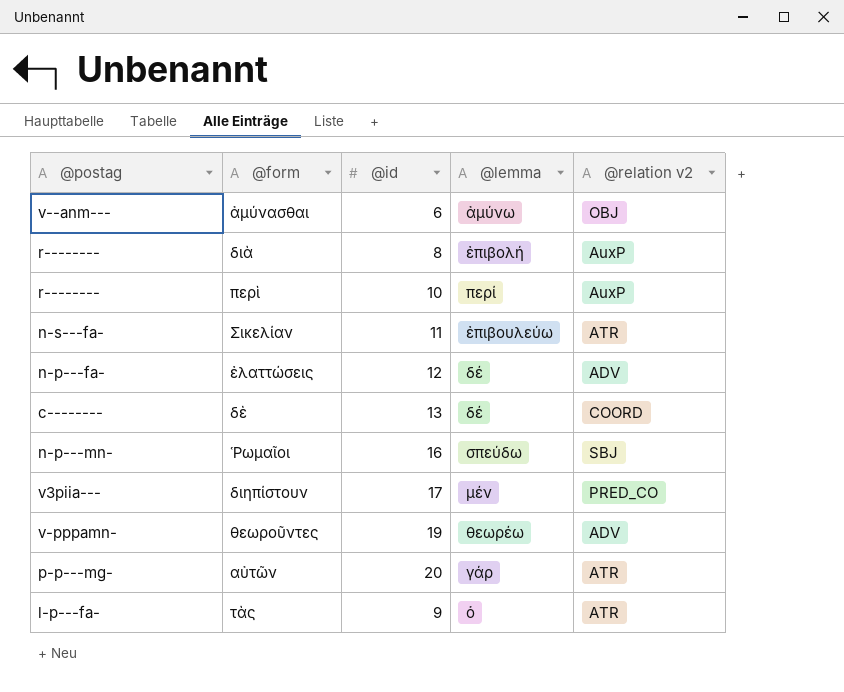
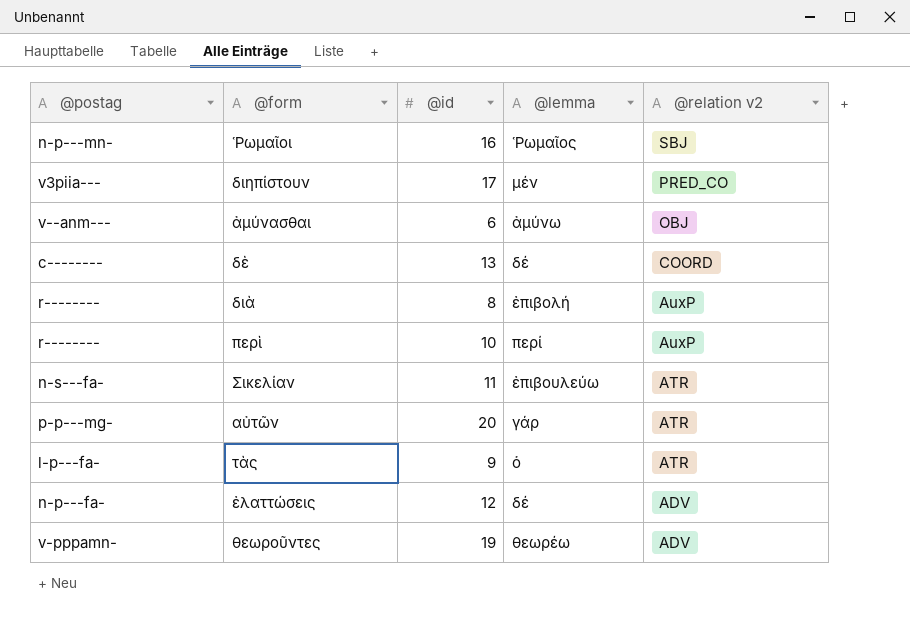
row order: none -> @relation v2 descending
Ῥωμαῖοι | @lemma: σπεύδω -> Ῥωμαῖος

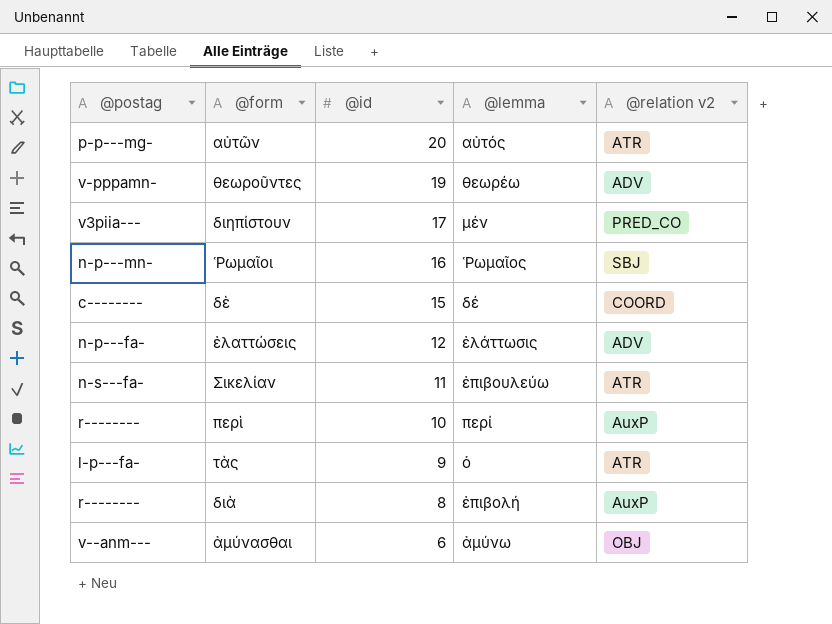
row order: @relation v2 descending -> @id descending
αὐτῶν | @lemma: γάρ -> αὐτός
δὲ | @id: 13 -> 15
ἐλαττώσεις | @lemma: δέ -> ἐλάττωσις

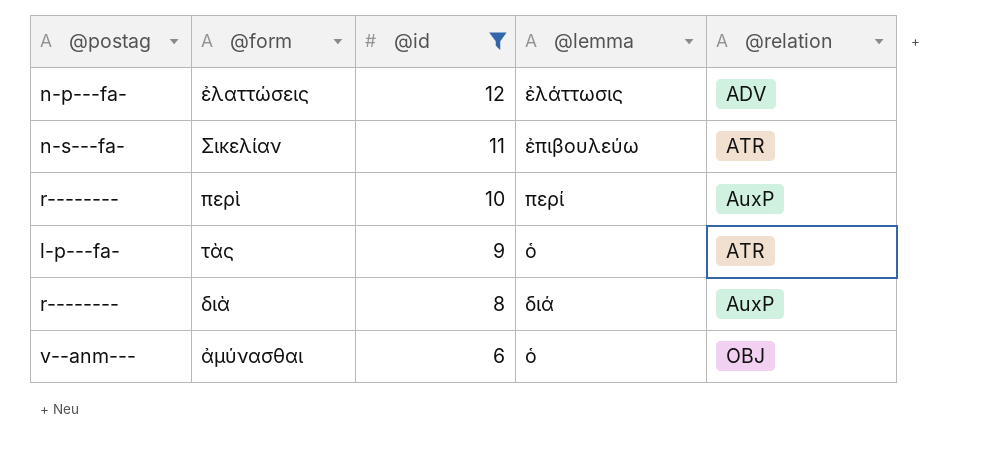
filter: none -> @id <= 12
column name: @relation v2 -> @relation
διὰ | @lemma: ἐπιβολή -> διά
ἀμύνασθαι | @lemma: ἀμύνω -> ὁ

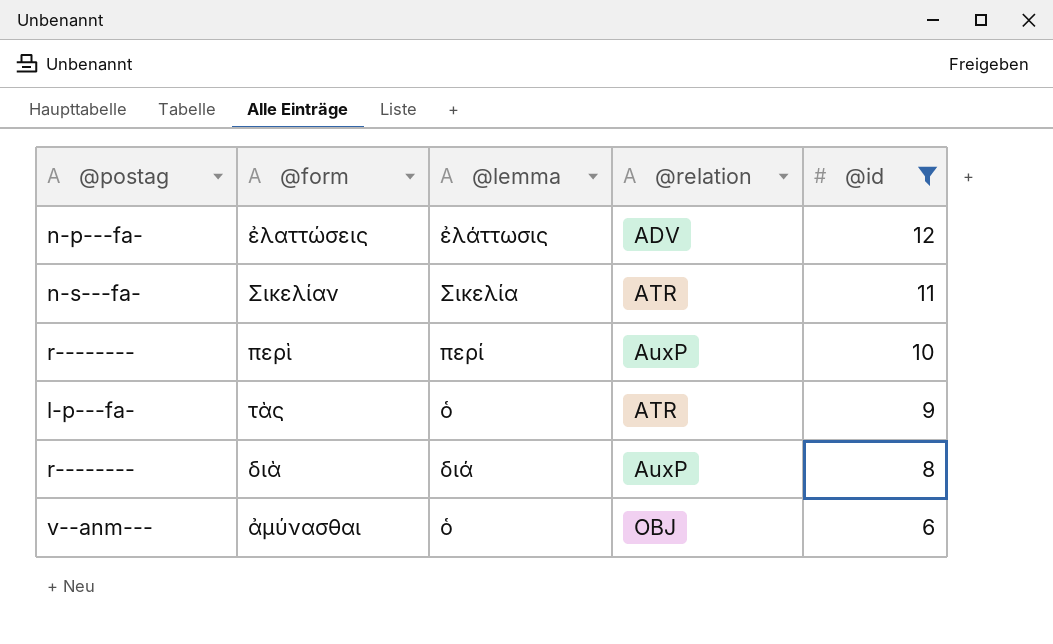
column @id | position: 3 -> 5
Σικελίαν | @lemma: ἐπιβουλεύω -> Σικελία

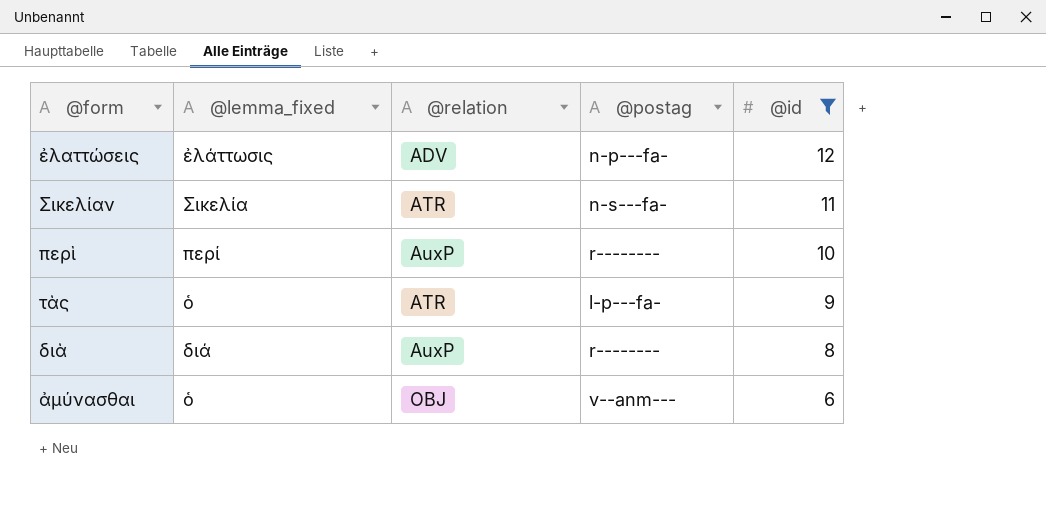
column name: @lemma -> @lemma_fixed
column @postag | position: 1 -> 4

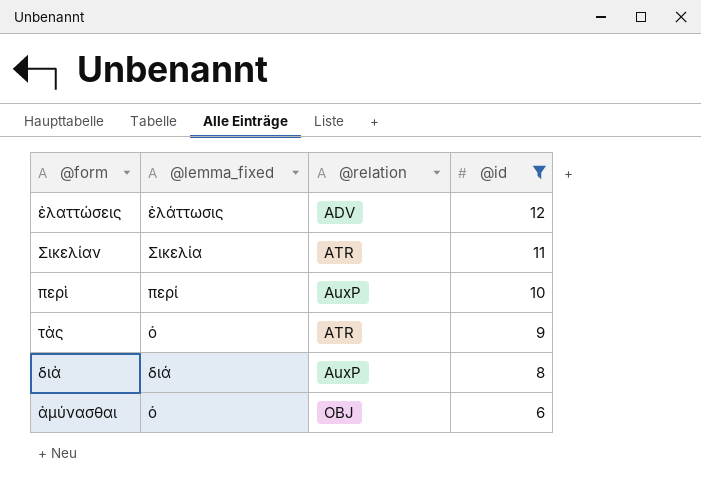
column @postag | position: 4 -> none

